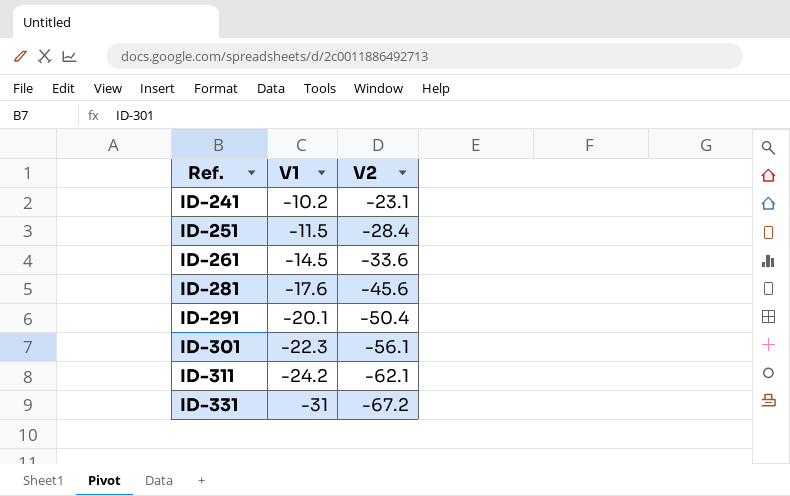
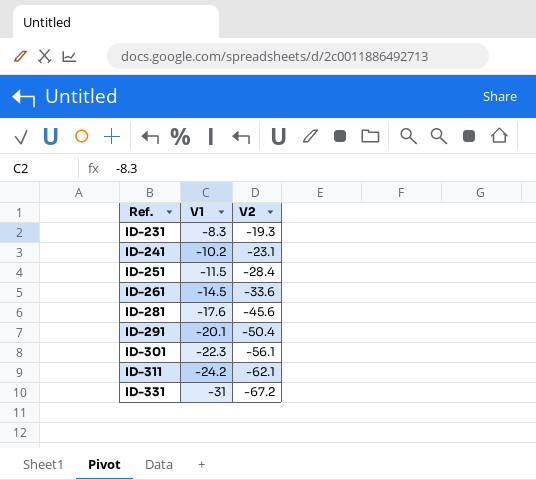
row ID-231: none -> -8.3 | -19.3

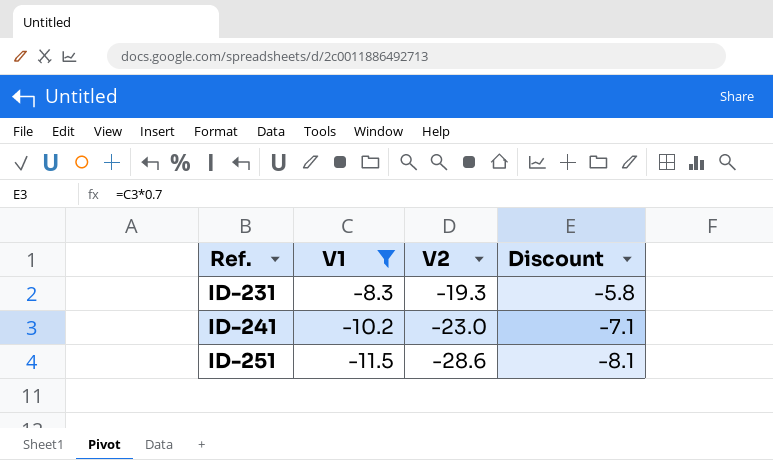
filter: none -> V1 >= -11.5
column Discount | formula: none -> [V1] * 0.7
ID-241 | V2: -23.1 -> -23.0
ID-251 | V2: -28.4 -> -28.6

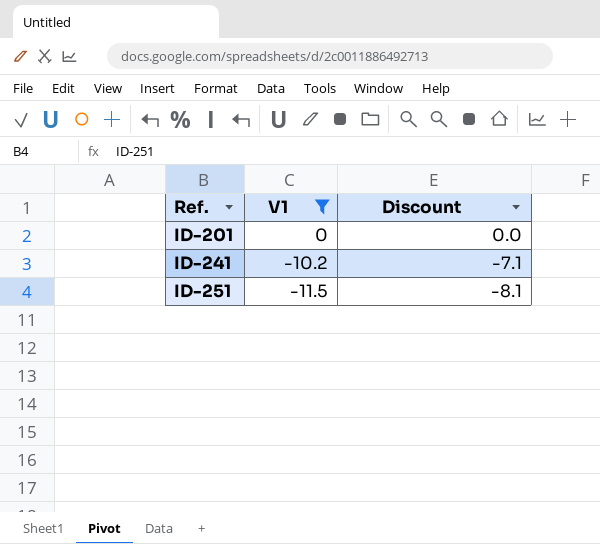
column V2 | position: 3 -> none
row ID-231: -8.3 | -19.3 | -5.8 -> none
row ID-201: none -> 0 | 0.0

